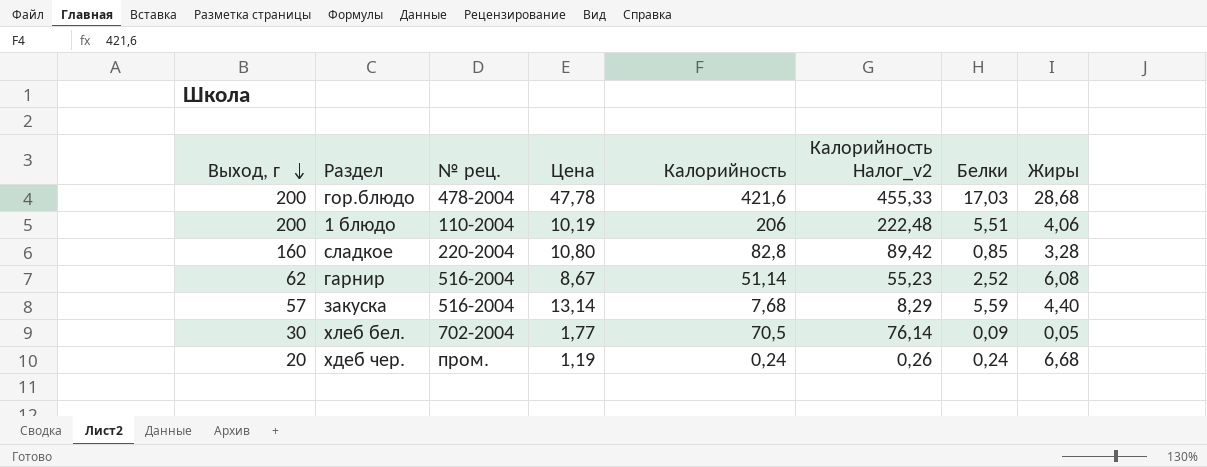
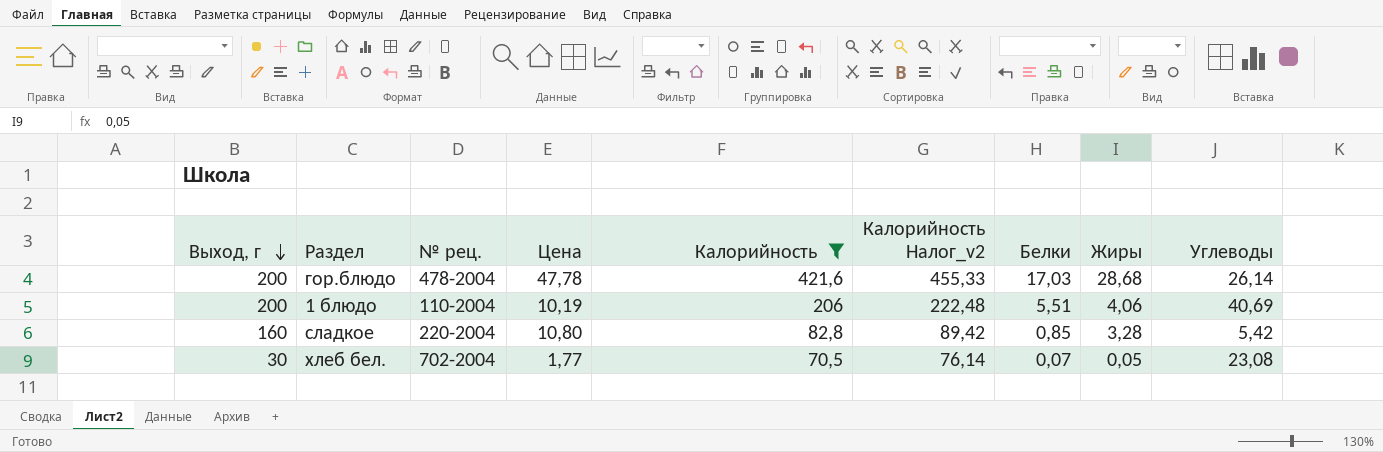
filter: none -> Калорийность >= 70,5
column Углеводы | position: none -> 9
хлеб бел. | Белки: 0,09 -> 0,07

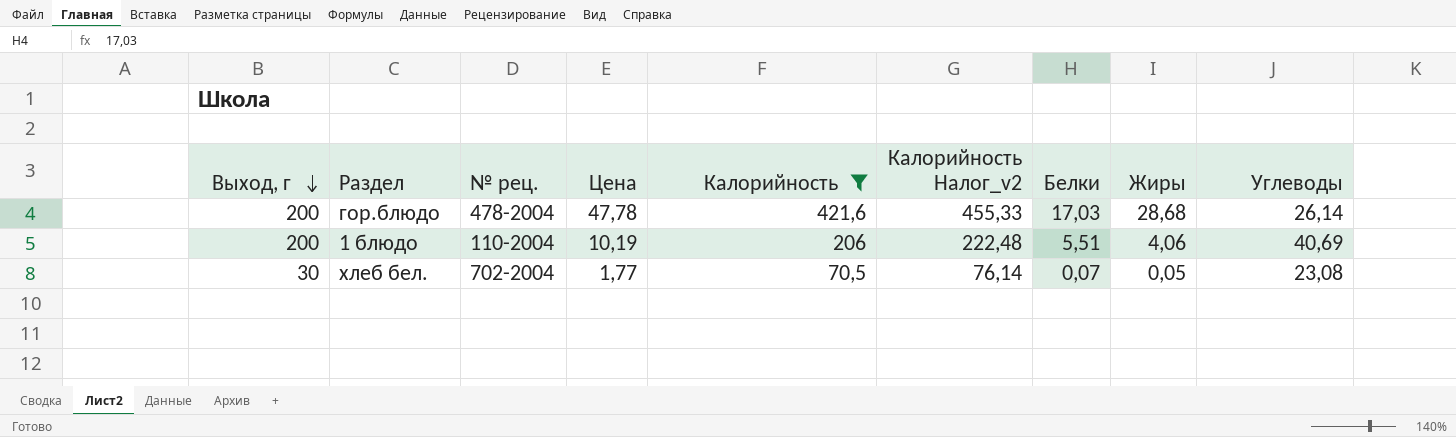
row сладкое: 160 | 220-2004 | 10,80 | 82,8 | 89,42 | 0,85 | 3,28 | 5,42 -> none

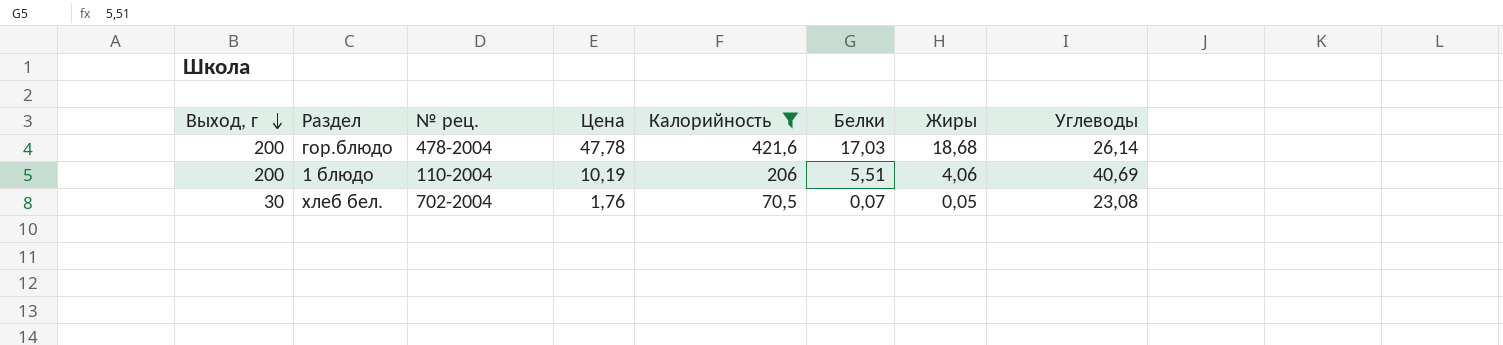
column Калорийность Налог_v2 | formula: [Калорийность] * 1,08 -> none
гор.блюдо | Жиры: 28,68 -> 18,68
хлеб бел. | Цена: 1,77 -> 1,76

